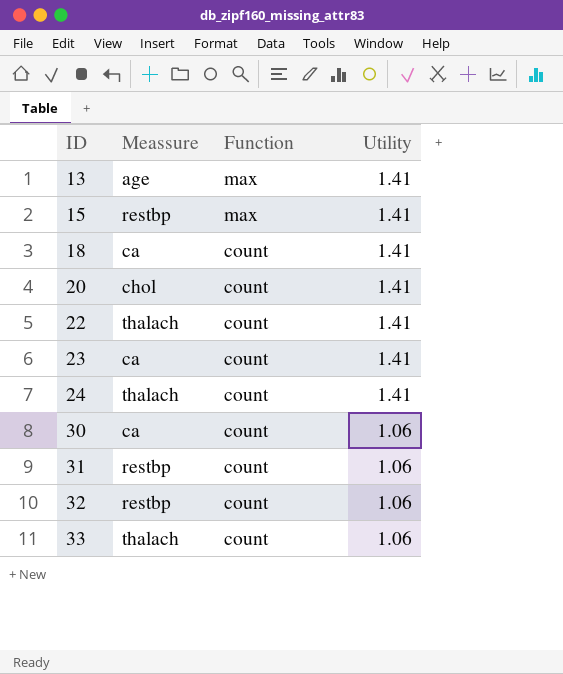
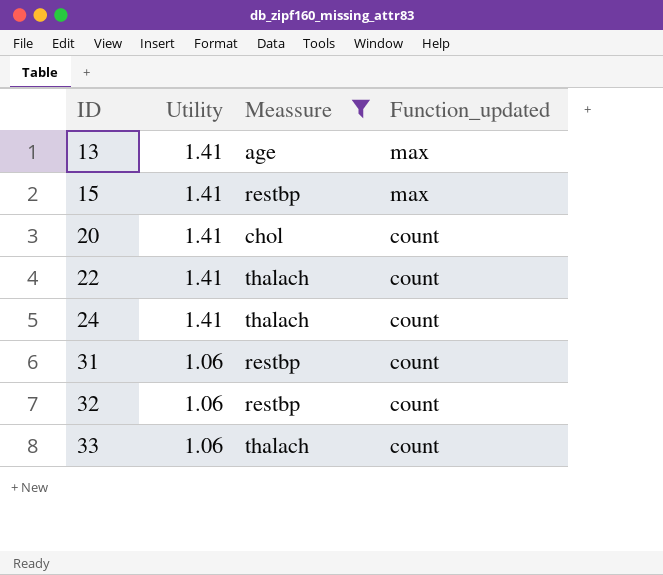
filter: none -> Meassure != ca
column Utility | position: 4 -> 2
column name: Function -> Function_updated

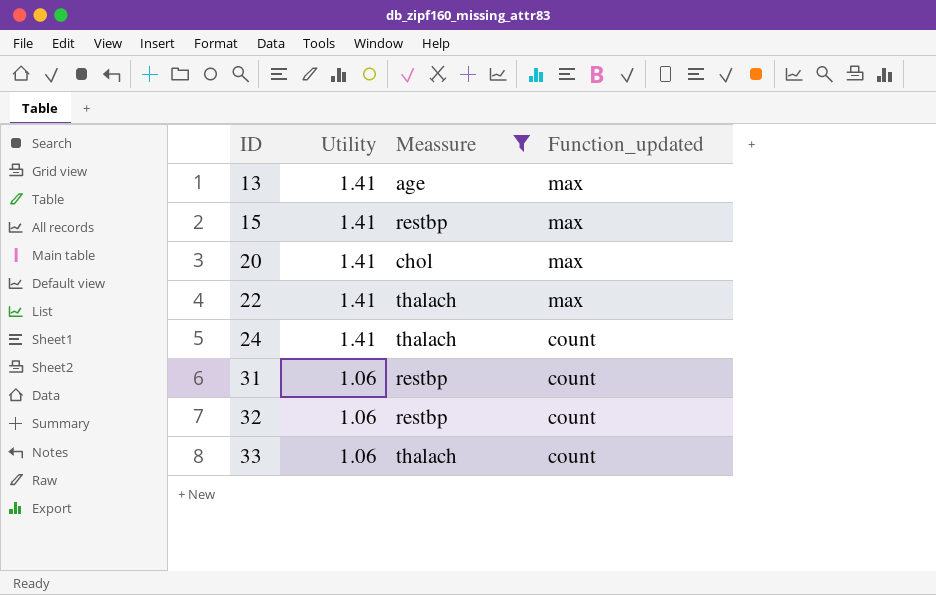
20 | Function_updated: count -> max
22 | Function_updated: count -> max

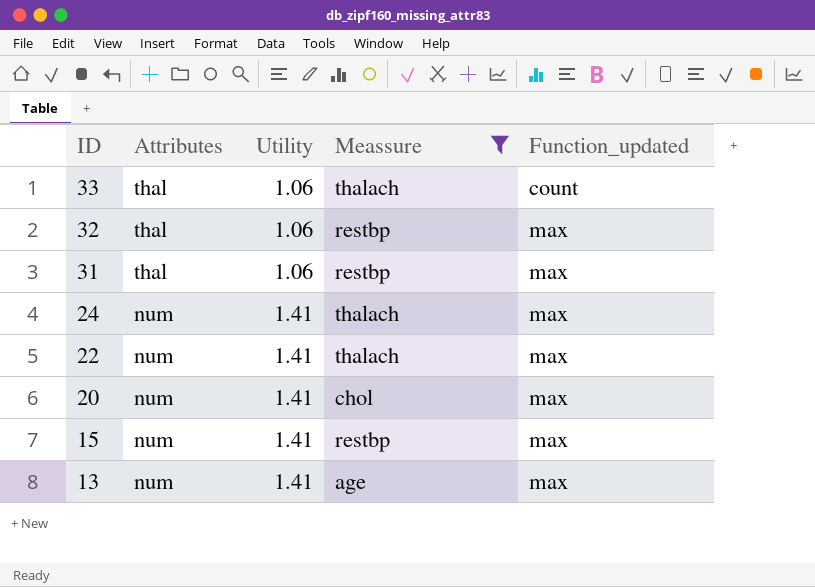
row order: ID ascending -> ID descending
column Attributes | position: none -> 2
32 | Function_updated: count -> max
31 | Function_updated: count -> max
24 | Function_updated: count -> max

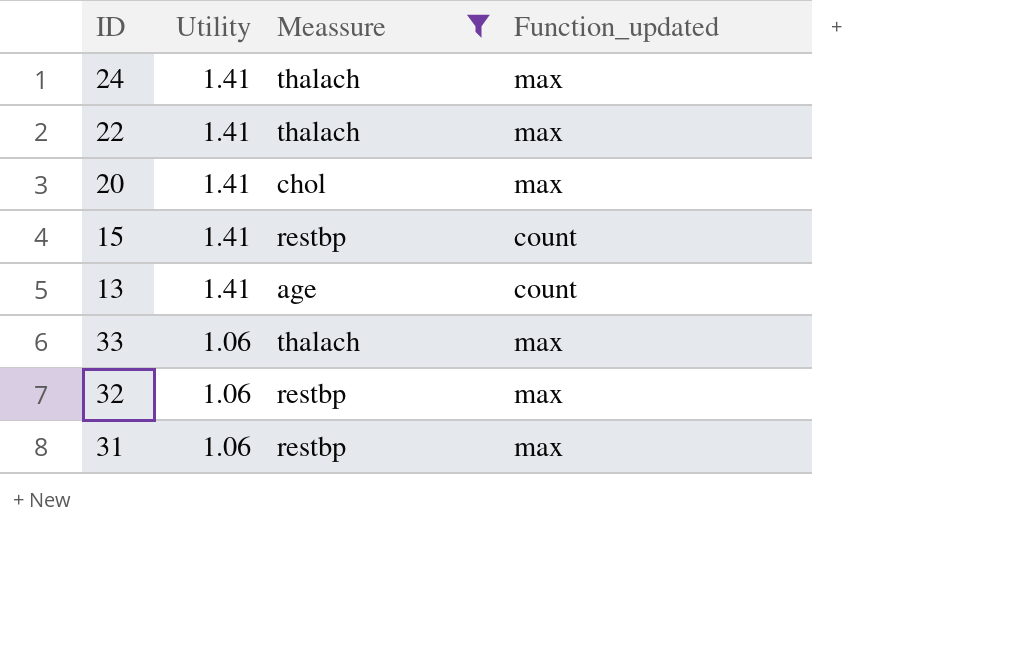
row order: ID descending -> Utility descending
column Attributes | position: 2 -> none
15 | Function_updated: max -> count
13 | Function_updated: max -> count
33 | Function_updated: count -> max

